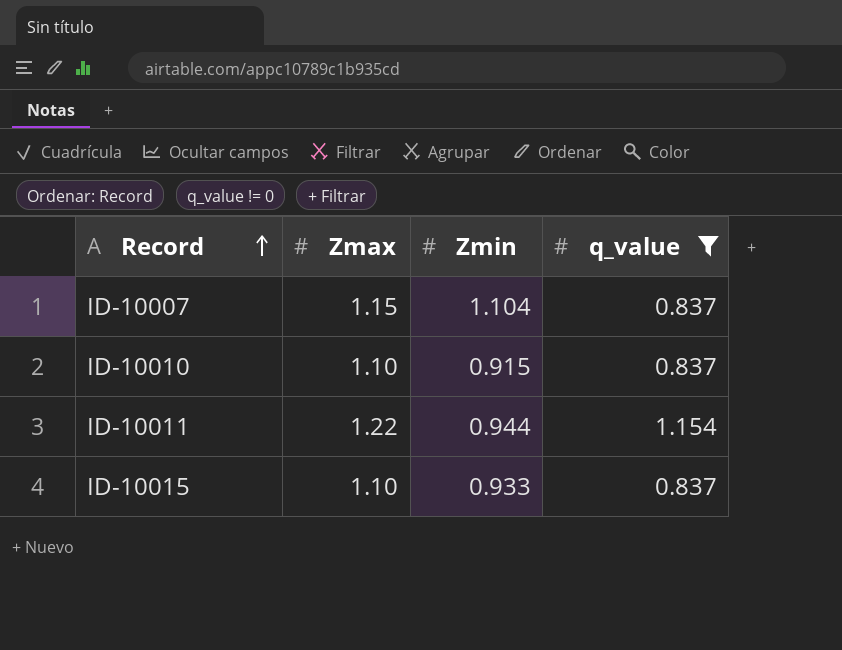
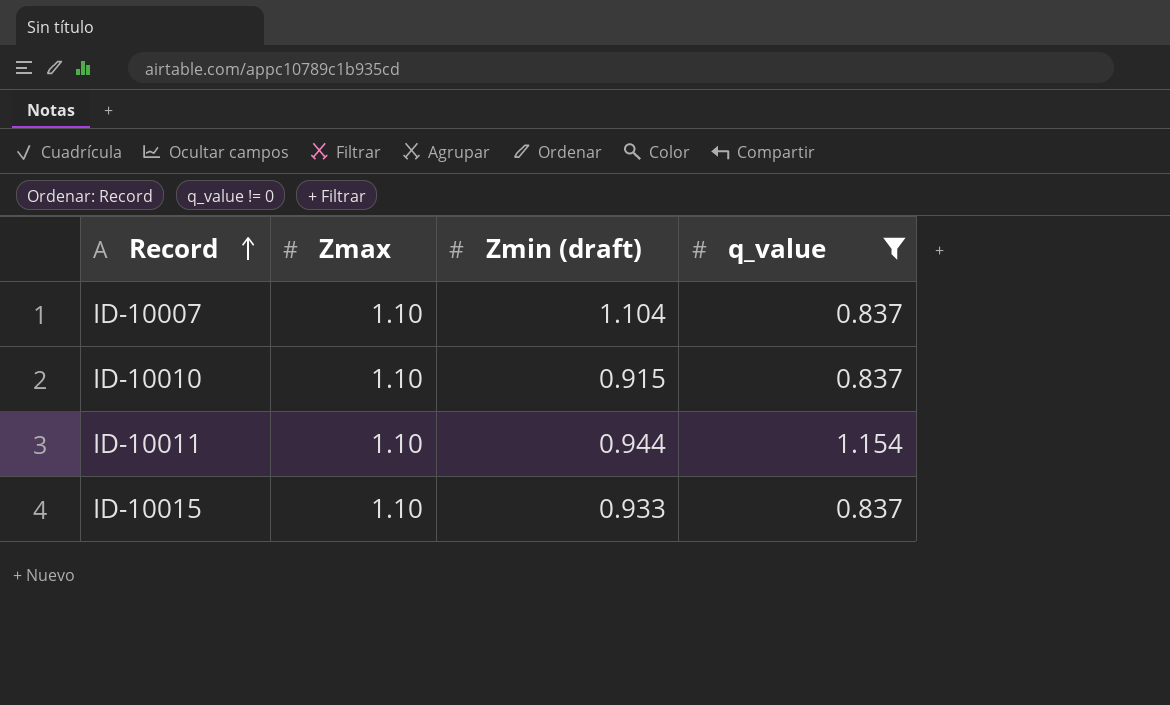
column name: Zmin -> Zmin (draft)
ID-10007 | Zmax: 1.15 -> 1.10
ID-10011 | Zmax: 1.22 -> 1.10

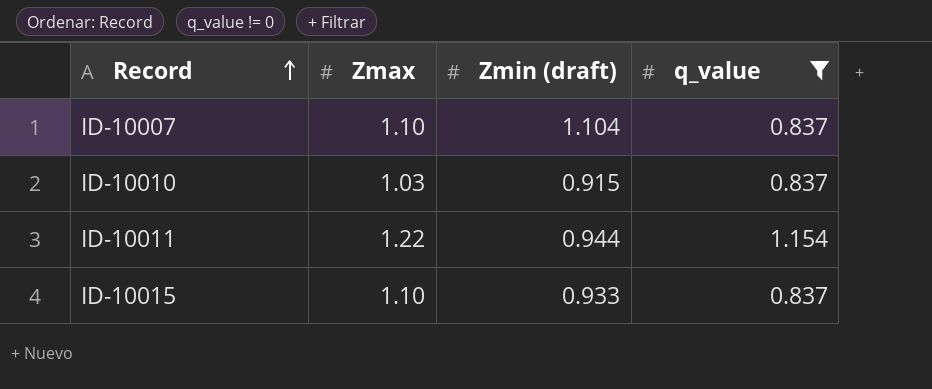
ID-10010 | Zmax: 1.10 -> 1.03
ID-10011 | Zmax: 1.10 -> 1.22

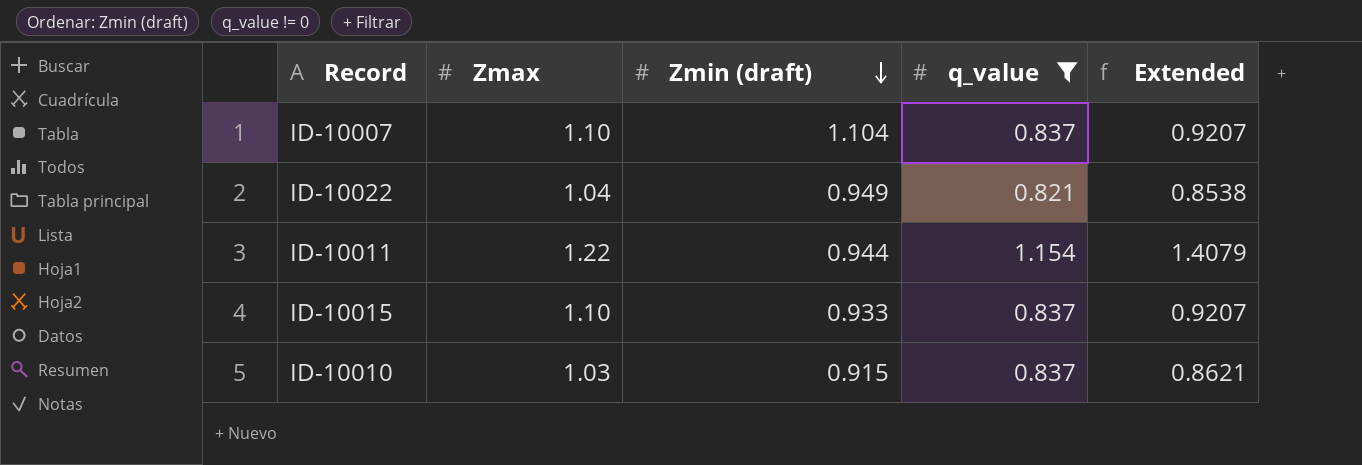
row order: Record ascending -> Zmin (draft) descending
column Extended | formula: none -> [Zmax] * [q_value]
row ID-10022: none -> 1.04 | 0.949 | 0.821 | 0.8538

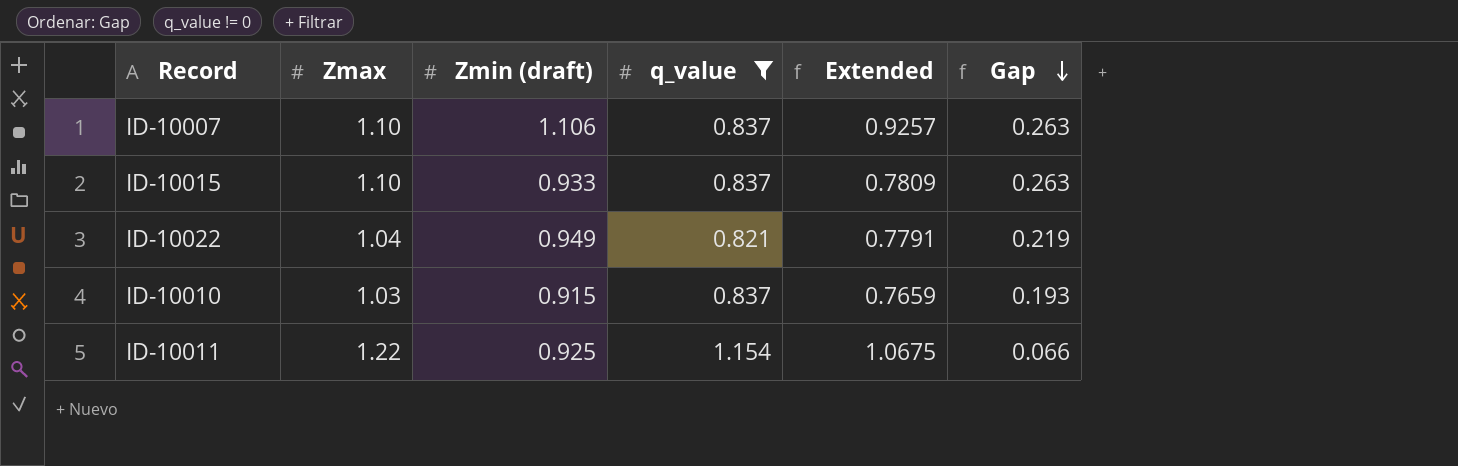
row order: Zmin (draft) descending -> Gap descending
column Extended | formula: [Zmax] * [q_value] -> [Zmin (draft)] * [q_value]
column Gap | formula: none -> [Zmax] - [q_value]
ID-10007 | Zmin (draft): 1.104 -> 1.106
ID-10011 | Zmin (draft): 0.944 -> 0.925

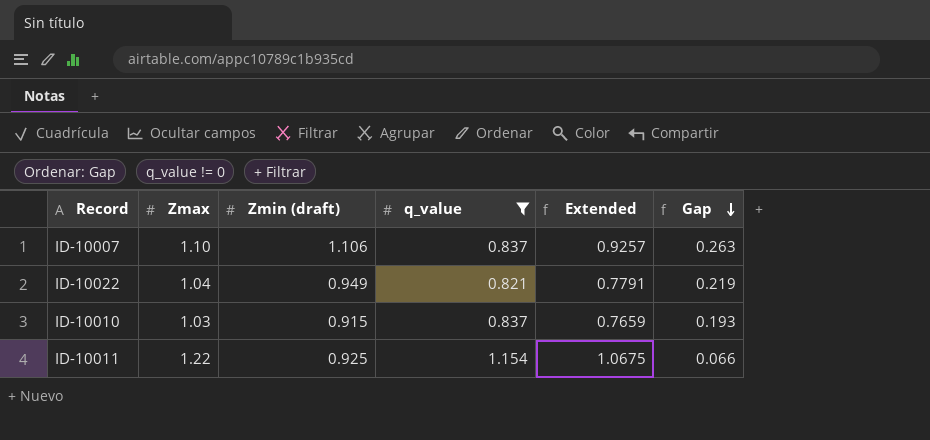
row ID-10015: 1.10 | 0.933 | 0.837 | 0.7809 | 0.263 -> none

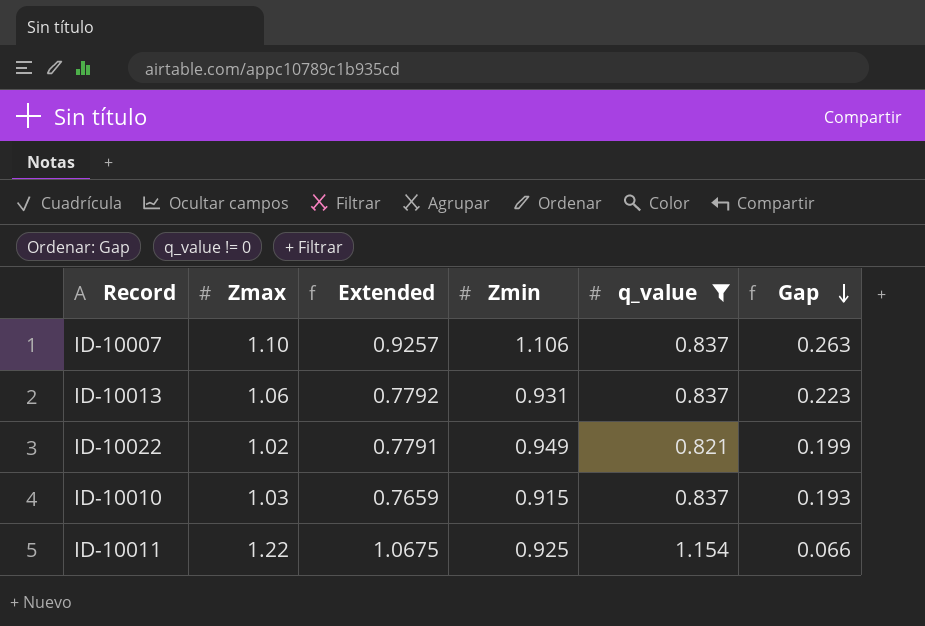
column Extended | position: 5 -> 3
column name: Zmin (draft) -> Zmin
row ID-10013: none -> 1.06 | 0.7792 | 0.931 | 0.837 | 0.223
ID-10022 | Zmax: 1.04 -> 1.02
ID-10022 | Gap: 0.219 -> 0.199

